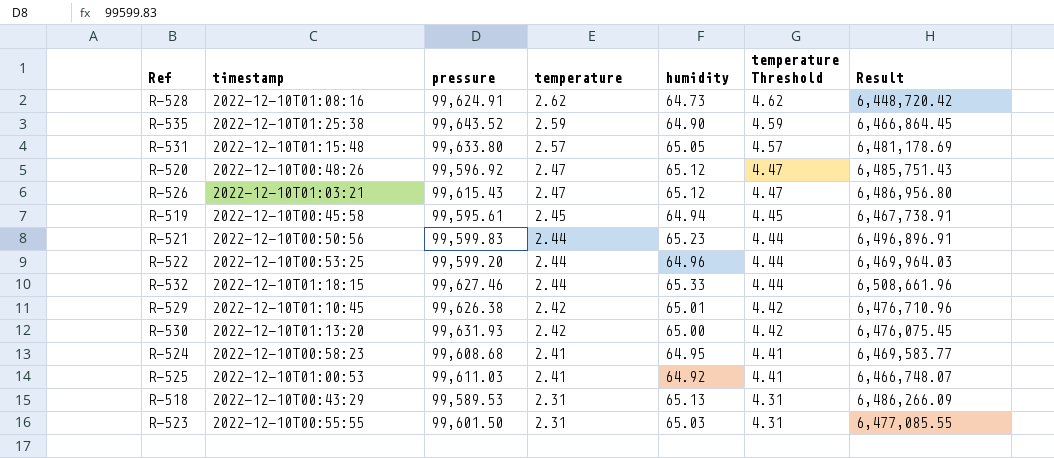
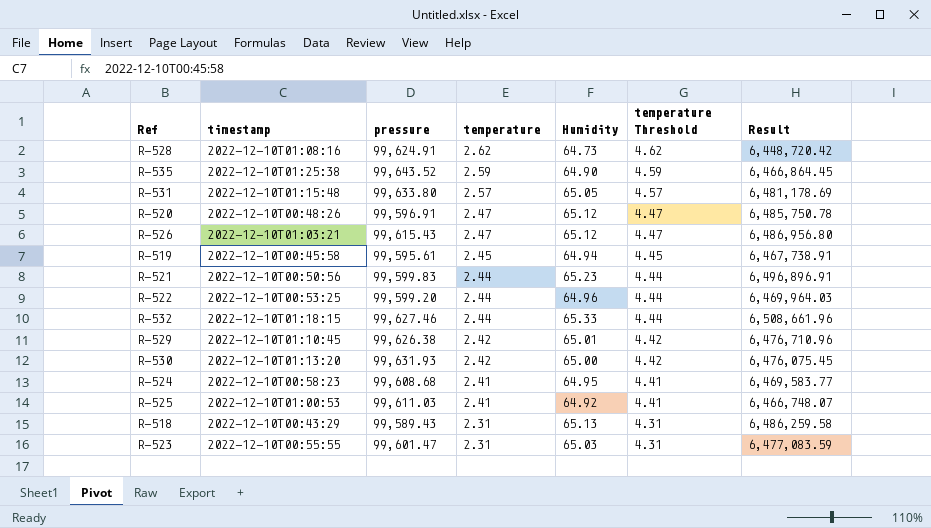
column name: humidity -> Humidity
R-520 | pressure: 99,596.92 -> 99,596.91
R-520 | Result: 6,485,751.43 -> 6,485,750.78
R-518 | pressure: 99,589.53 -> 99,589.43
R-518 | Result: 6,486,266.09 -> 6,486,259.58
R-523 | pressure: 99,601.50 -> 99,601.47
R-523 | Result: 6,477,085.55 -> 6,477,083.59

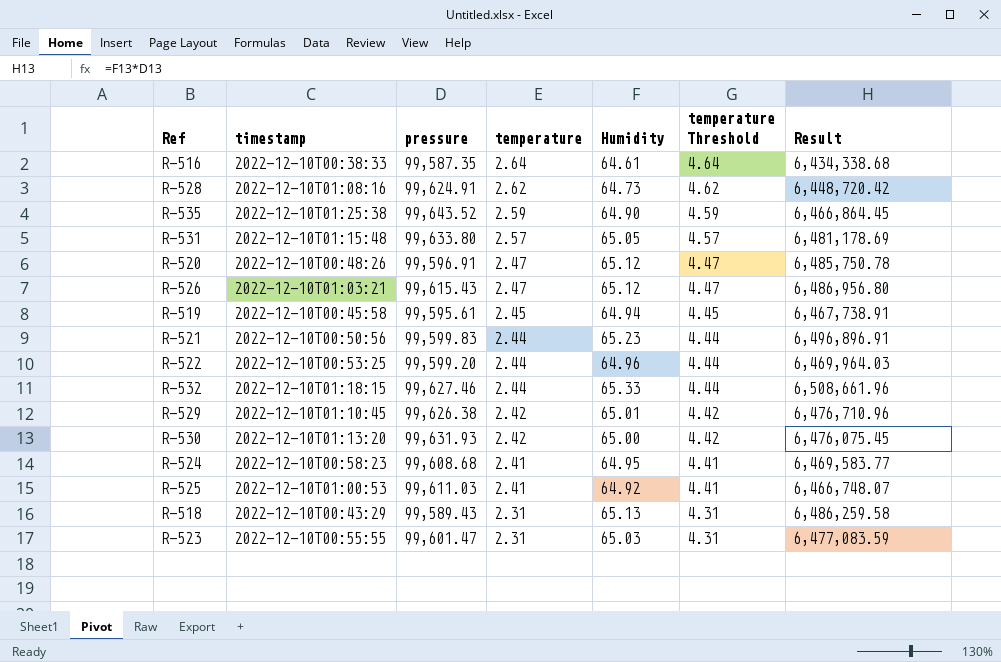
row R-516: none -> 2022-12-10T00:38:33 | 99,587.35 | 2.64 | 64.61 | 4.64 | 6,434,338.68

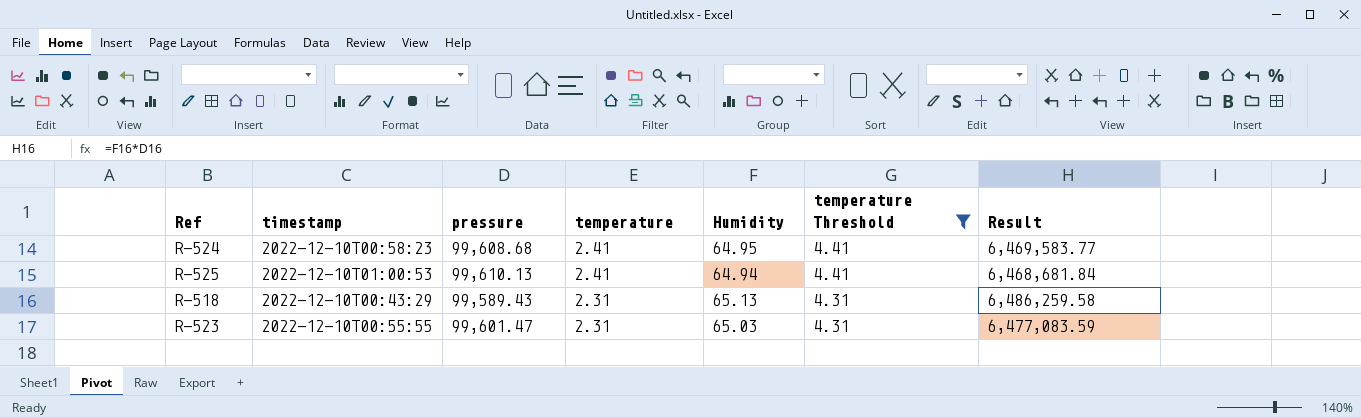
filter: none -> temperature Threshold <= 4.41
R-525 | pressure: 99,611.03 -> 99,610.13
R-525 | Humidity: 64.92 -> 64.94
R-525 | Result: 6,466,748.07 -> 6,468,681.84

